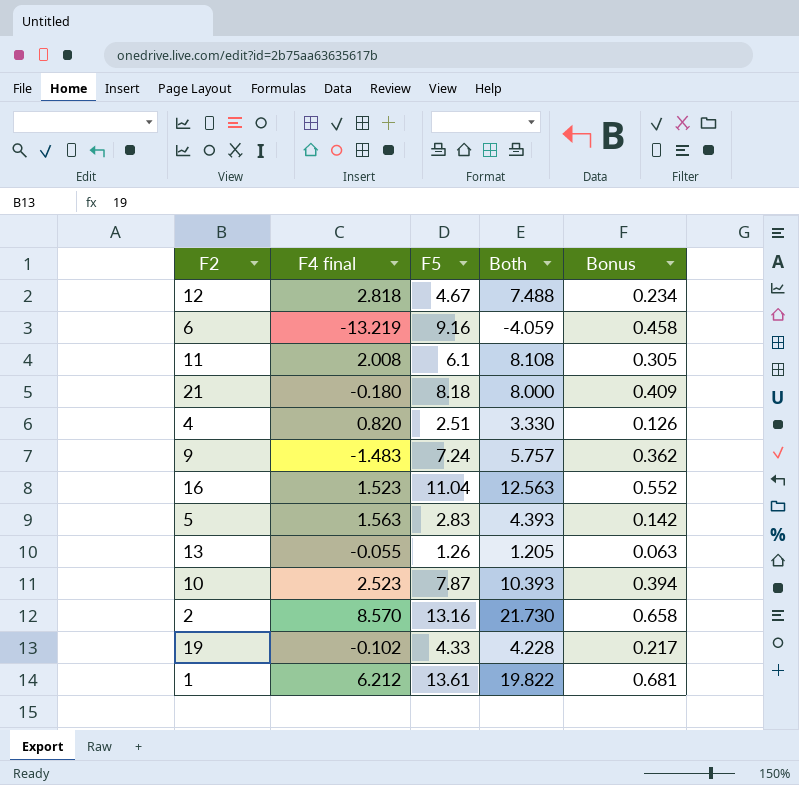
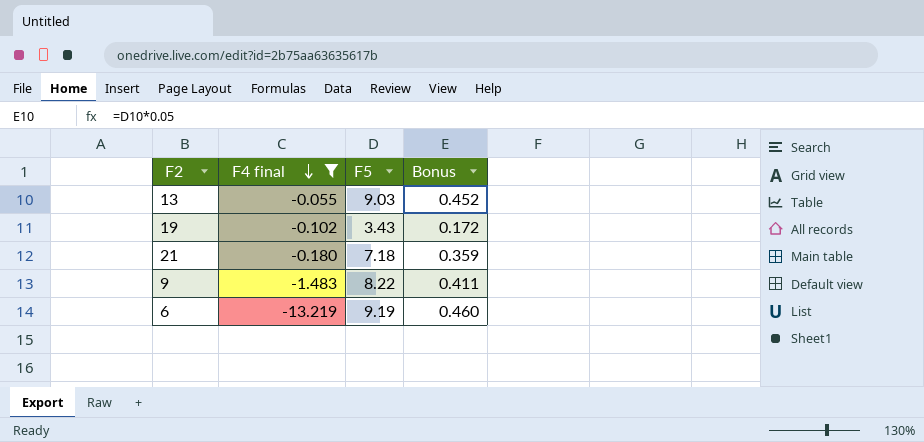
filter: none -> F4 final <= -0.055
row order: none -> F4 final descending
column Both | formula: [F4 final] + [F5] -> none
13 | F5: 1.26 -> 9.03
13 | Bonus: 0.063 -> 0.452
19 | F5: 4.33 -> 3.43
19 | Bonus: 0.217 -> 0.172
21 | F5: 8.18 -> 7.18
21 | Bonus: 0.409 -> 0.359
9 | F5: 7.24 -> 8.22
9 | Bonus: 0.362 -> 0.411
6 | F5: 9.16 -> 9.19
6 | Bonus: 0.458 -> 0.460

